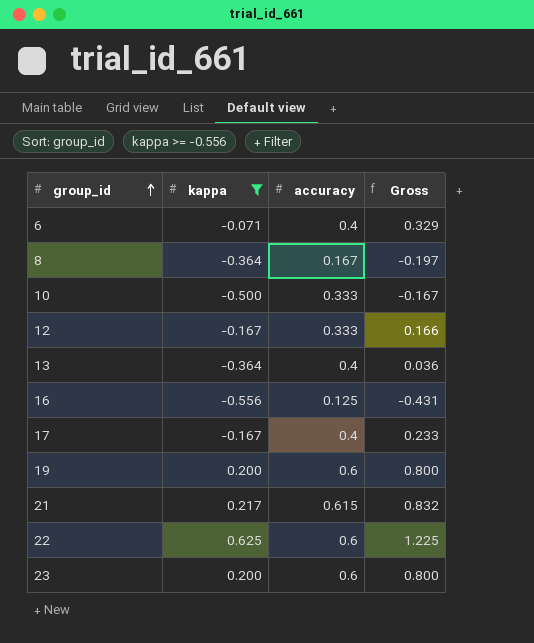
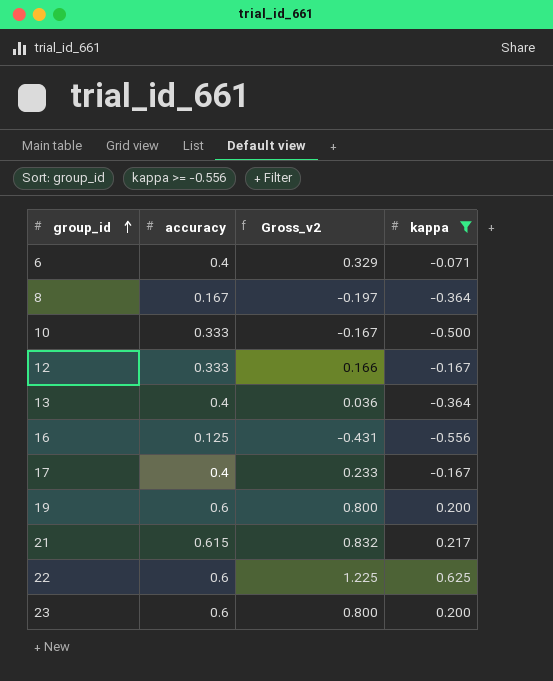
column name: Gross -> Gross_v2
column kappa | position: 2 -> 4

